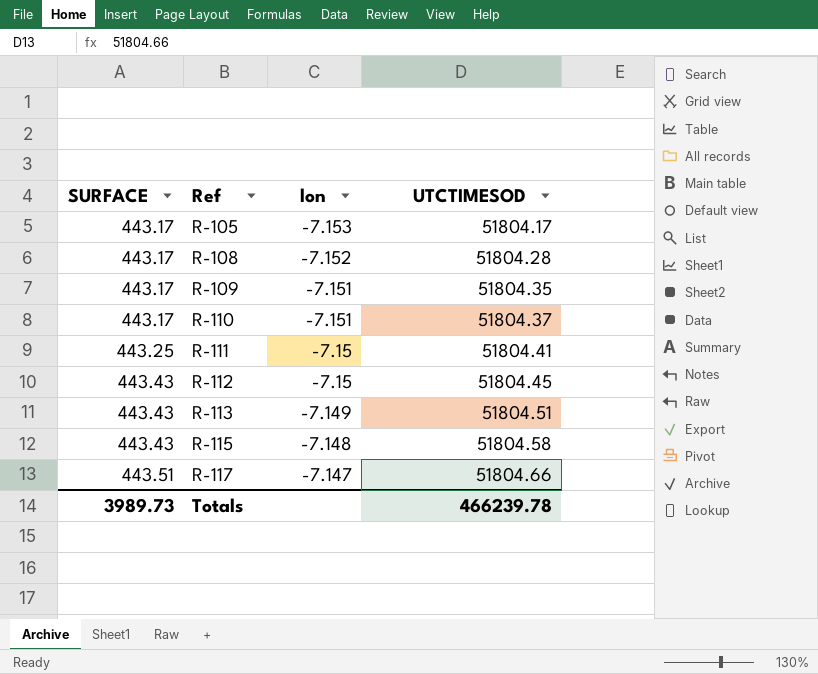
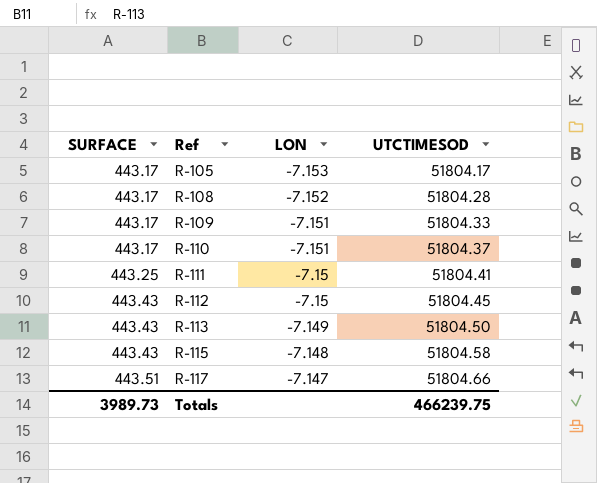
column name: lon -> LON
R-109 | UTCTIMESOD: 51804.35 -> 51804.33
R-113 | UTCTIMESOD: 51804.51 -> 51804.50
Totals | UTCTIMESOD: 466239.78 -> 466239.75

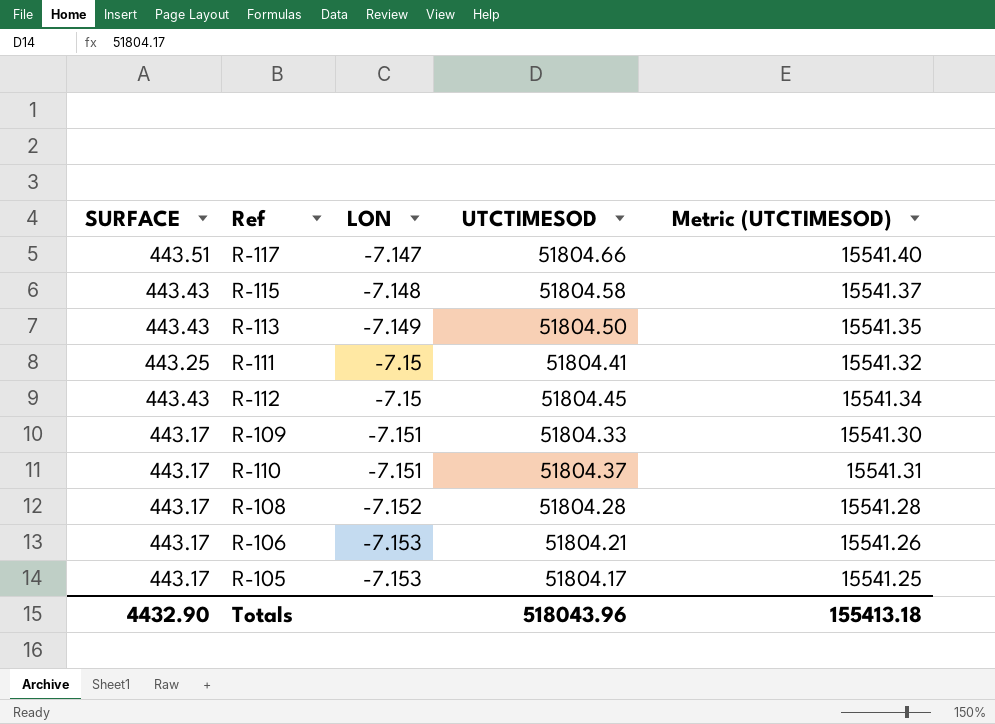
row order: SURFACE ascending -> LON descending
column Metric (UTCTIMESOD) | formula: none -> [UTCTIMESOD] * 0.3
row R-106: none -> 443.17 | -7.153 | 51804.21 | 15541.26
Totals | SURFACE: 3989.73 -> 4432.90
Totals | UTCTIMESOD: 466239.75 -> 518043.96

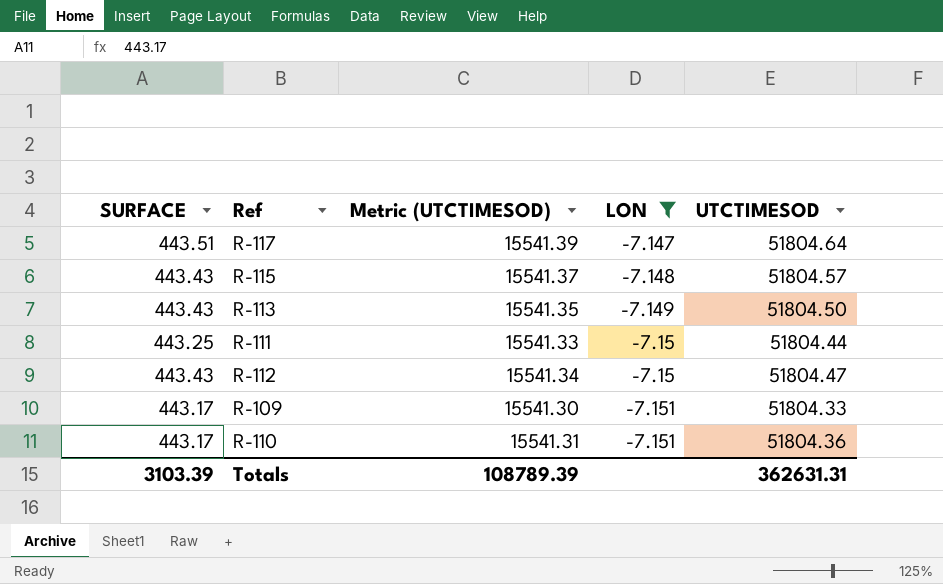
filter: none -> LON >= -7.151
column Metric (UTCTIMESOD) | position: 5 -> 3
R-117 | Metric (UTCTIMESOD): 15541.40 -> 15541.39
R-117 | UTCTIMESOD: 51804.66 -> 51804.64
R-115 | UTCTIMESOD: 51804.58 -> 51804.57
R-111 | Metric (UTCTIMESOD): 15541.32 -> 15541.33
R-111 | UTCTIMESOD: 51804.41 -> 51804.44
R-112 | UTCTIMESOD: 51804.45 -> 51804.47
R-110 | UTCTIMESOD: 51804.37 -> 51804.36
Totals | SURFACE: 4432.90 -> 3103.39
Totals | Metric (UTCTIMESOD): 155413.18 -> 108789.39
Totals | UTCTIMESOD: 518043.96 -> 362631.31

